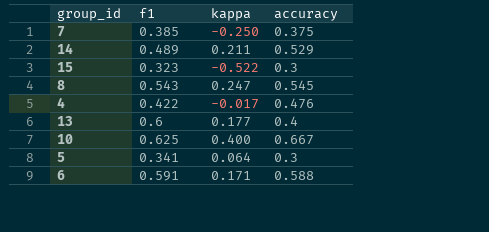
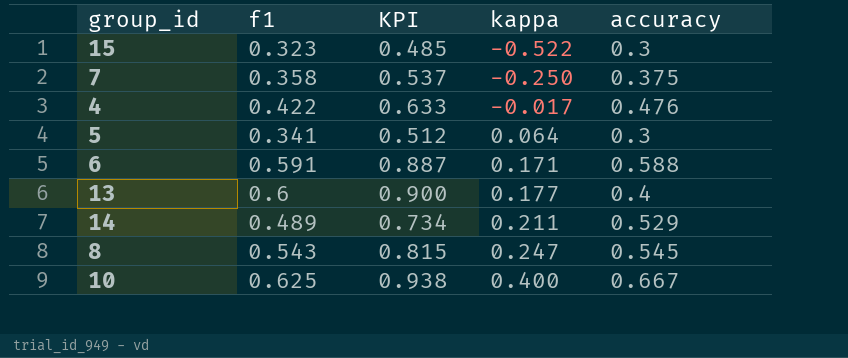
row order: none -> kappa ascending
column KPI | formula: none -> [f1] * 1.5
7 | f1: 0.385 -> 0.358

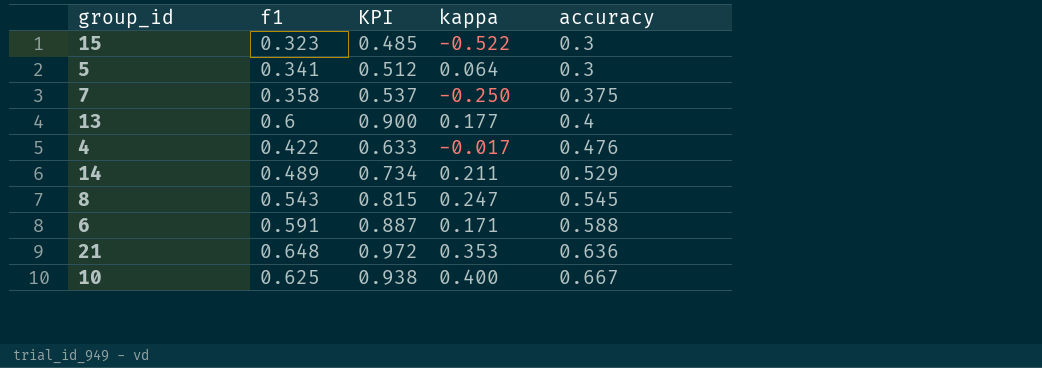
row order: kappa ascending -> accuracy ascending
row 21: none -> 0.648 | 0.972 | 0.353 | 0.636

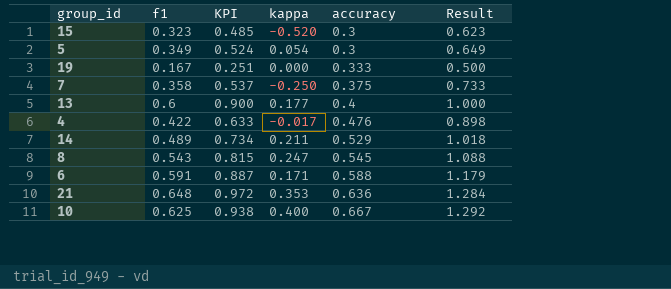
column Result | formula: none -> [f1] + [accuracy]
15 | kappa: -0.522 -> -0.520
5 | f1: 0.341 -> 0.349
5 | KPI: 0.512 -> 0.524
5 | kappa: 0.064 -> 0.054
row 19: none -> 0.167 | 0.251 | 0.000 | 0.333 | 0.500

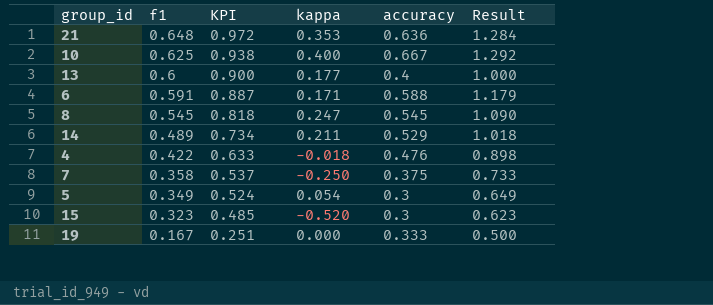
row order: accuracy ascending -> f1 descending
8 | f1: 0.543 -> 0.545
8 | KPI: 0.815 -> 0.818
8 | Result: 1.088 -> 1.090
4 | kappa: -0.017 -> -0.018

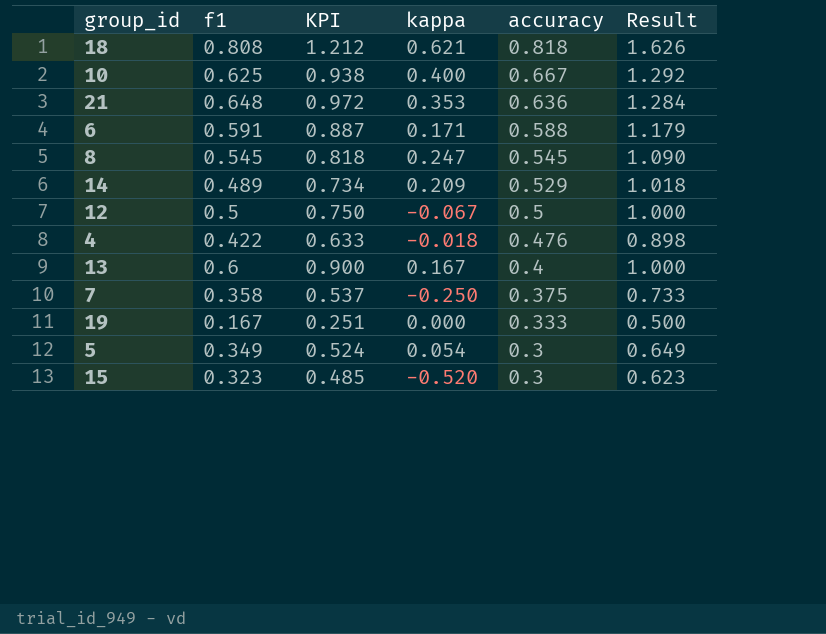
row order: f1 descending -> accuracy descending
row 18: none -> 0.808 | 1.212 | 0.621 | 0.818 | 1.626
14 | kappa: 0.211 -> 0.209
row 12: none -> 0.5 | 0.750 | -0.067 | 0.5 | 1.000
13 | kappa: 0.177 -> 0.167

